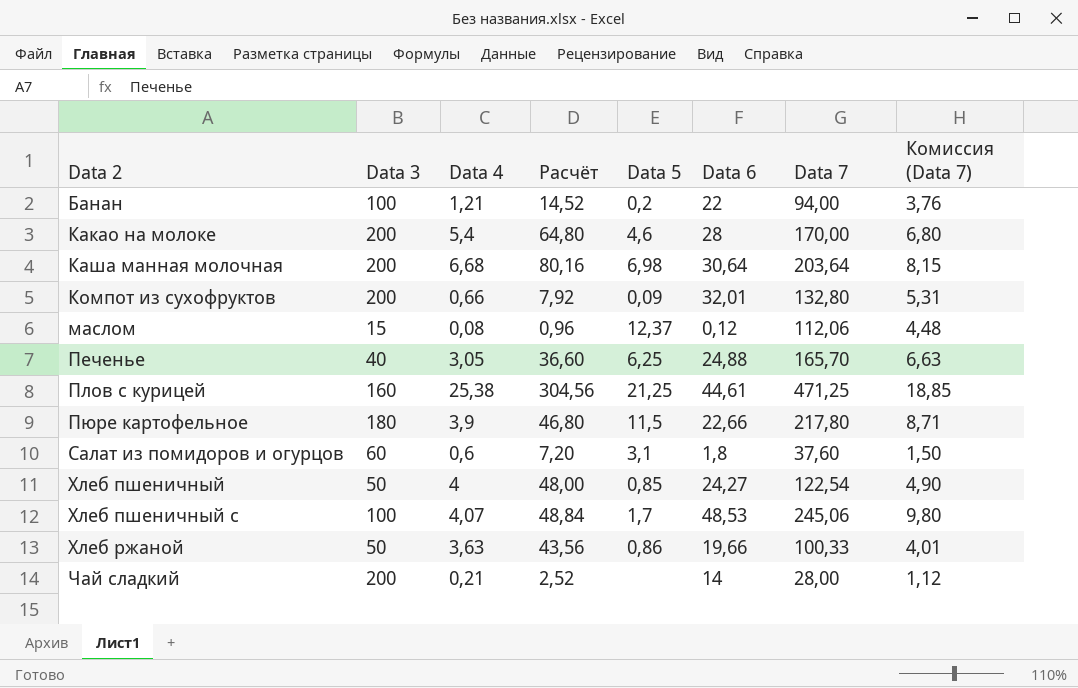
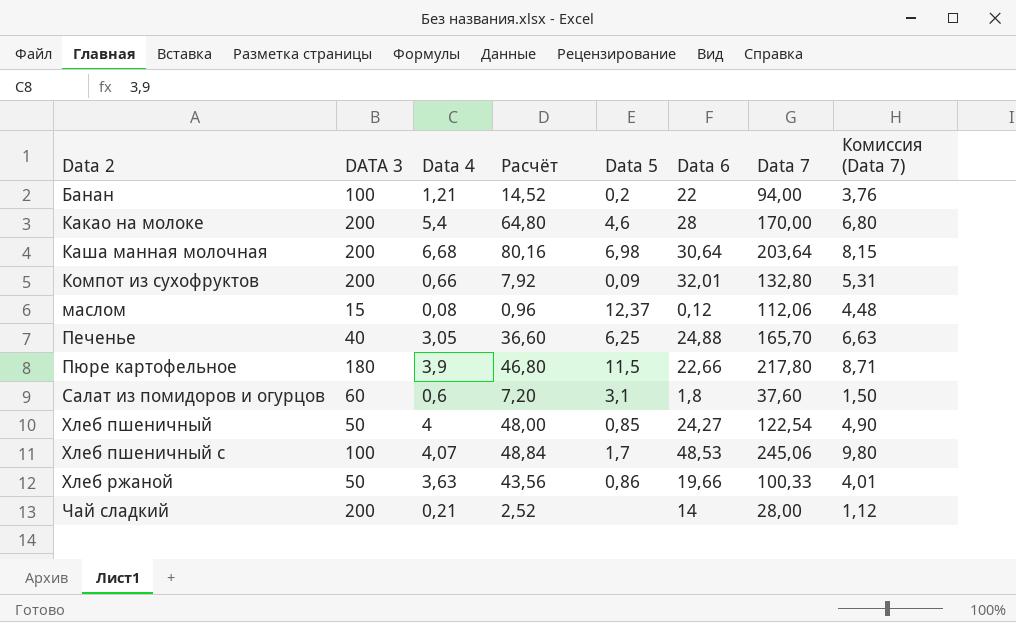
column name: Data 3 -> DATA 3
row Плов с курицей: 160 | 25,38 | 304,56 | 21,25 | 44,61 | 471,25 | 18,85 -> none

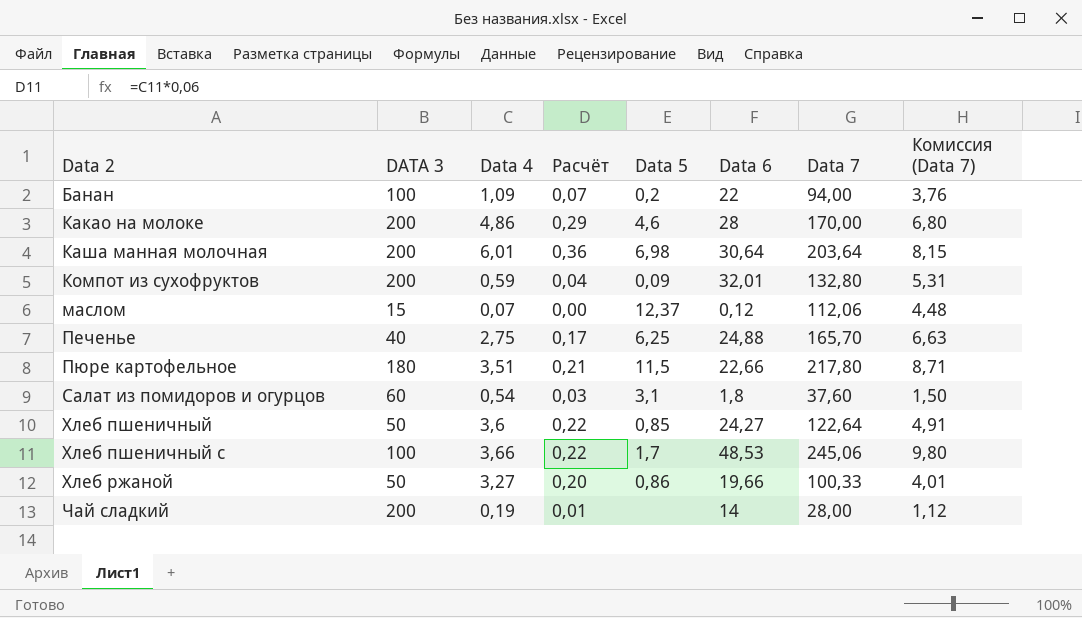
column Расчёт | formula: [Data 4] * 12 -> [Data 4] * 0,06
Банан | Data 4: 1,21 -> 1,09
Какао на молоке | Data 4: 5,4 -> 4,86
Каша манная молочная | Data 4: 6,68 -> 6,01
Компот из сухофруктов | Data 4: 0,66 -> 0,59
маслом | Data 4: 0,08 -> 0,07
Печенье | Data 4: 3,05 -> 2,75
Пюре картофельное | Data 4: 3,9 -> 3,51
Салат из помидоров и огурцов | Data 4: 0,6 -> 0,54
Хлеб пшеничный | Data 4: 4 -> 3,6
Хлеб пшеничный | Data 7: 122,54 -> 122,64
Хлеб пшеничный | Комиссия (Data 7): 4,90 -> 4,91
Хлеб пшеничный с | Data 4: 4,07 -> 3,66
Хлеб ржаной | Data 4: 3,63 -> 3,27
Чай сладкий | Data 4: 0,21 -> 0,19

